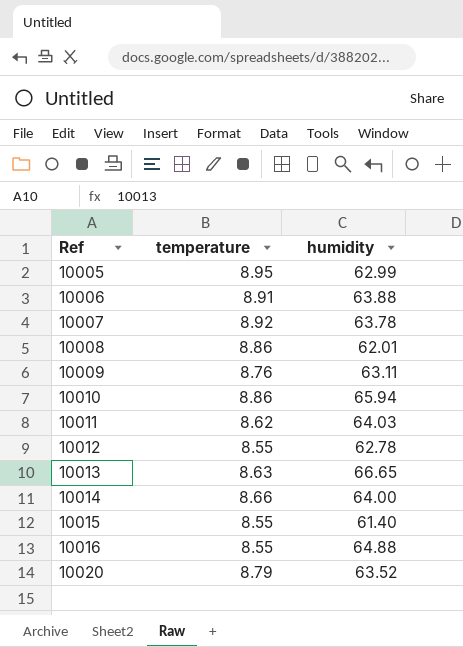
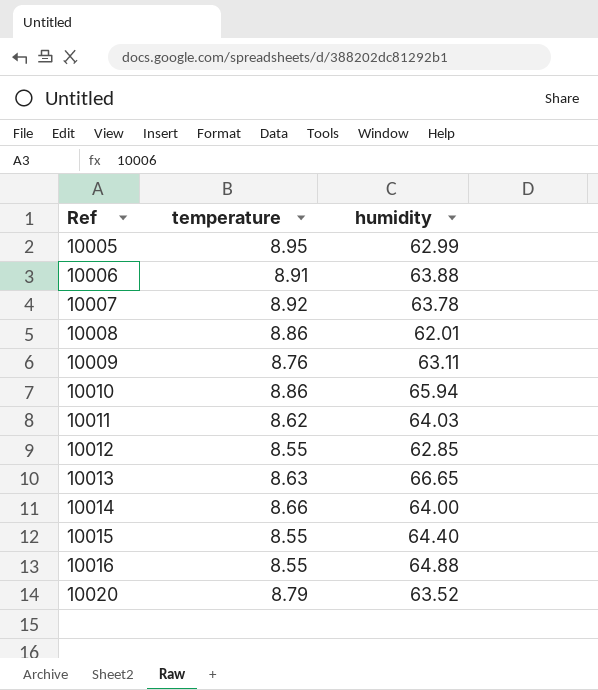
10012 | humidity: 62.78 -> 62.85
10015 | humidity: 61.40 -> 64.40

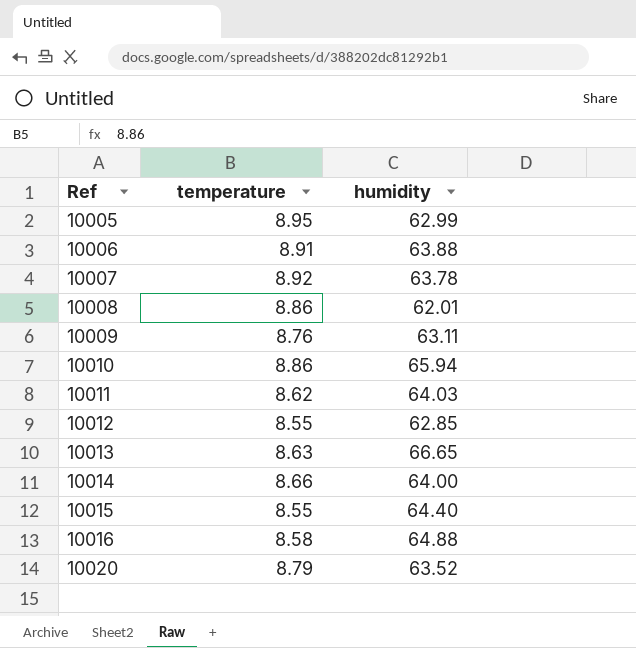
10016 | temperature: 8.55 -> 8.58

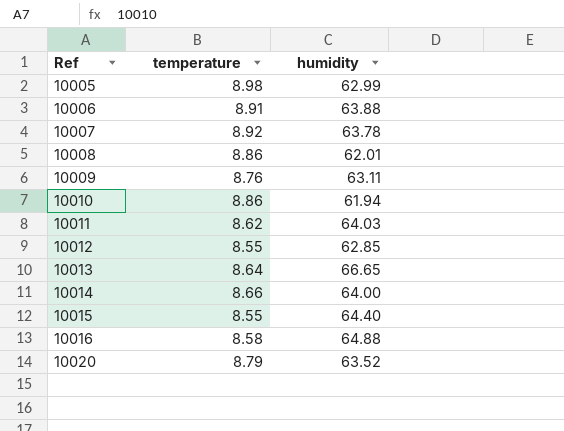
10005 | temperature: 8.95 -> 8.98
10010 | humidity: 65.94 -> 61.94
10013 | temperature: 8.63 -> 8.64

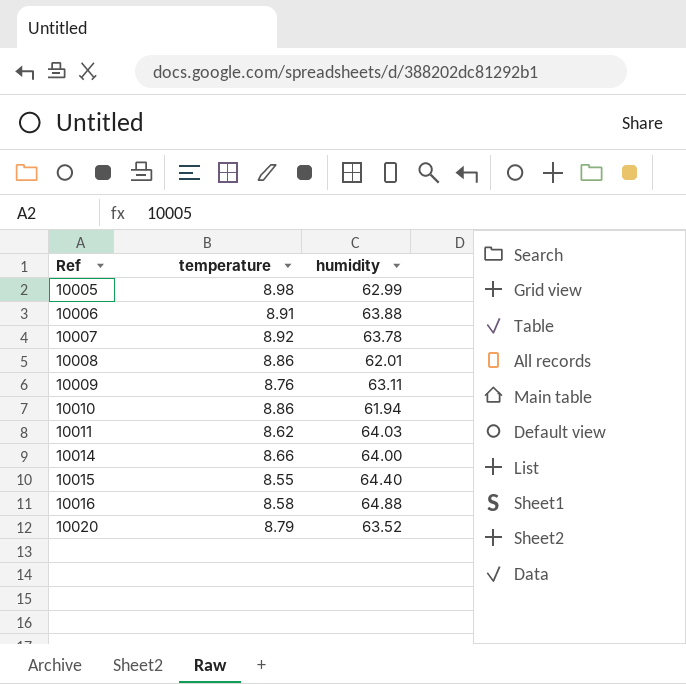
row 10012: 8.55 | 62.85 -> none
row 10013: 8.64 | 66.65 -> none

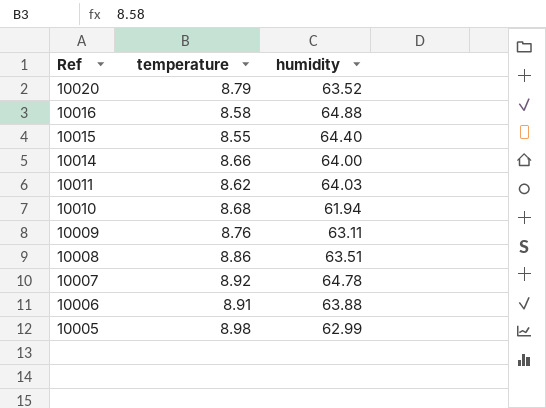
row order: Ref ascending -> Ref descending
10010 | temperature: 8.86 -> 8.68
10008 | humidity: 62.01 -> 63.51
10007 | humidity: 63.78 -> 64.78

